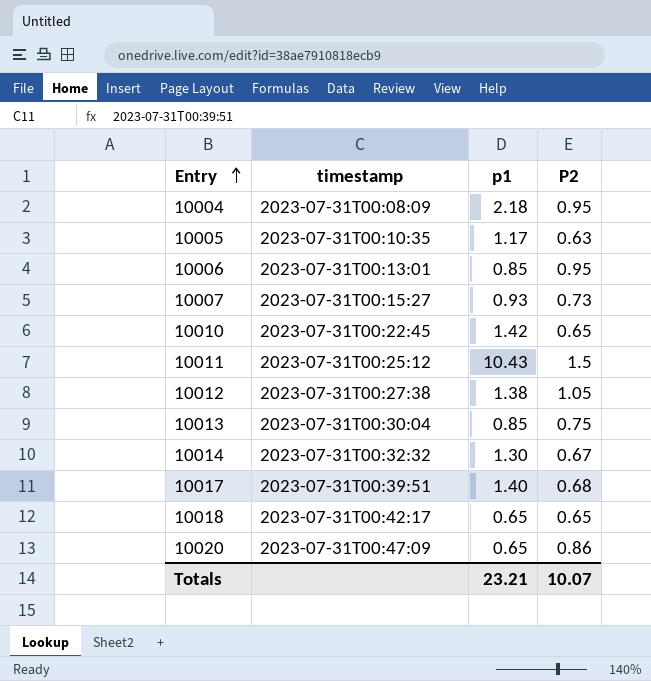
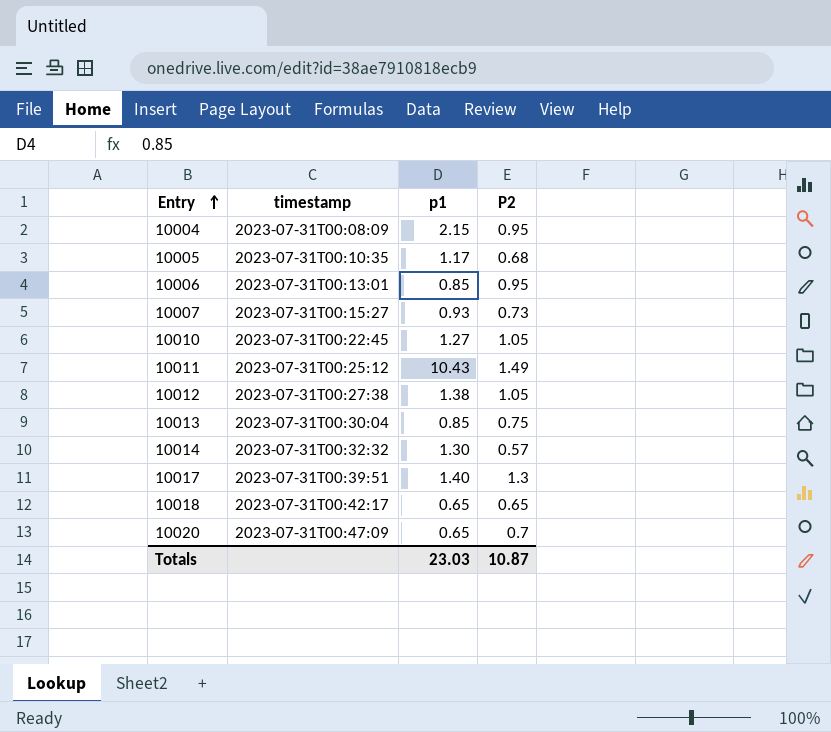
10004 | p1: 2.18 -> 2.15
10005 | P2: 0.63 -> 0.68
10010 | p1: 1.42 -> 1.27
10010 | P2: 0.65 -> 1.05
10011 | P2: 1.5 -> 1.49
10014 | P2: 0.67 -> 0.57
10017 | P2: 0.68 -> 1.3
10020 | P2: 0.86 -> 0.7
Totals | p1: 23.21 -> 23.03
Totals | P2: 10.07 -> 10.87

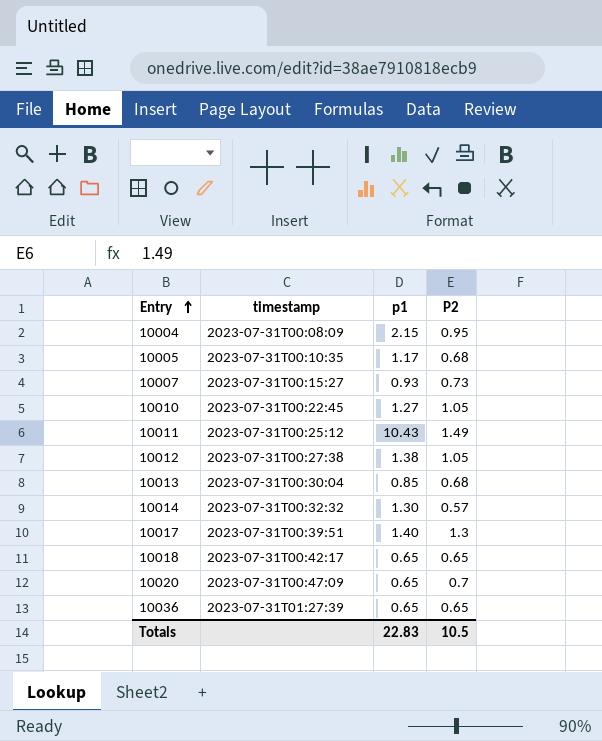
row 10006: 2023-07-31T00:13:01 | 0.85 | 0.95 -> none
10013 | P2: 0.75 -> 0.68
row 10036: none -> 2023-07-31T01:27:39 | 0.65 | 0.65
Totals | p1: 23.03 -> 22.83
Totals | P2: 10.87 -> 10.5

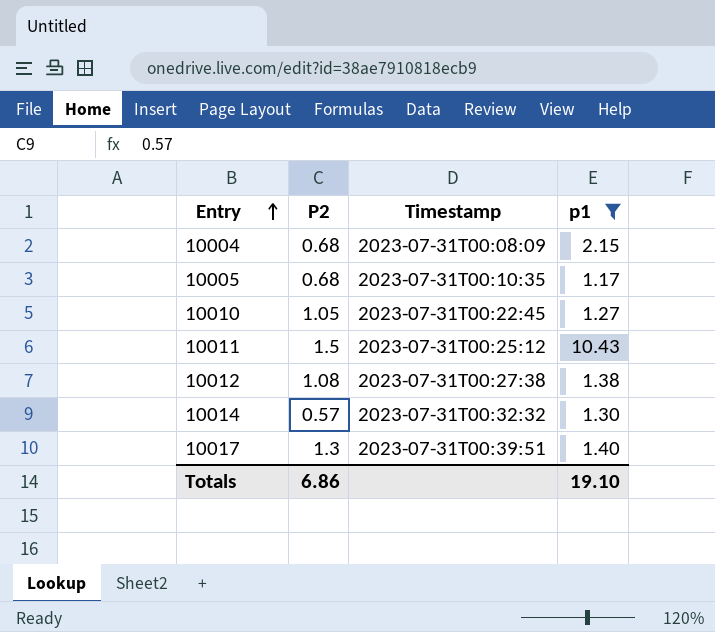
filter: none -> p1 >= 1.17
column P2 | position: 4 -> 2
column name: timestamp -> Timestamp
10004 | P2: 0.95 -> 0.68
10011 | P2: 1.49 -> 1.5
10012 | P2: 1.05 -> 1.08
Totals | P2: 10.5 -> 6.86
Totals | p1: 22.83 -> 19.10

